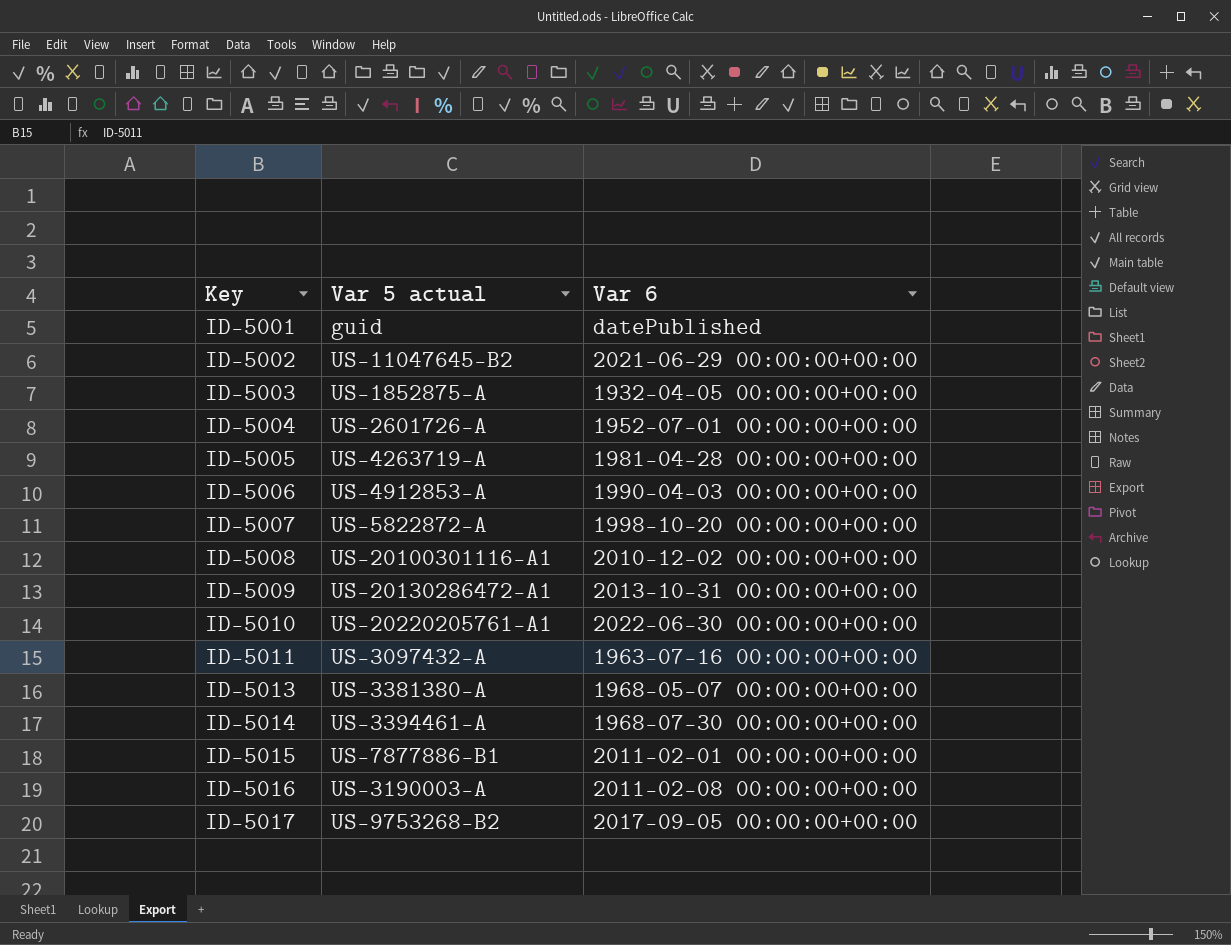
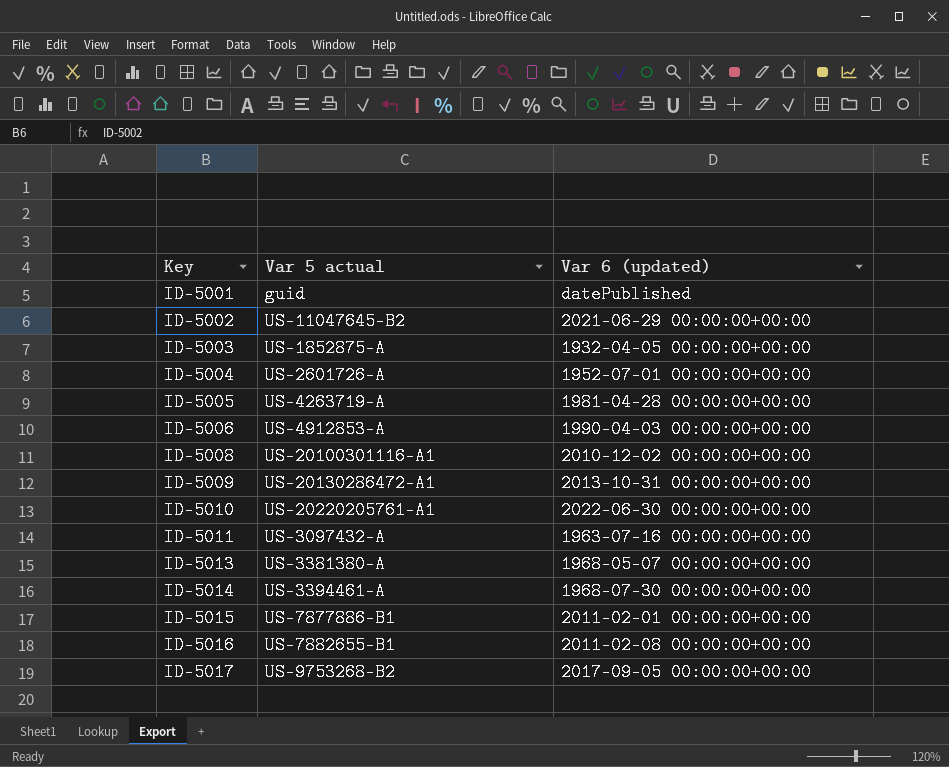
column name: Var 6 -> Var 6 (updated)
row ID-5007: US-5822872-A | 1998-10-20 00:00:00+00:00 -> none
ID-5016 | Var 5 actual: US-3190003-A -> US-7882655-B1

